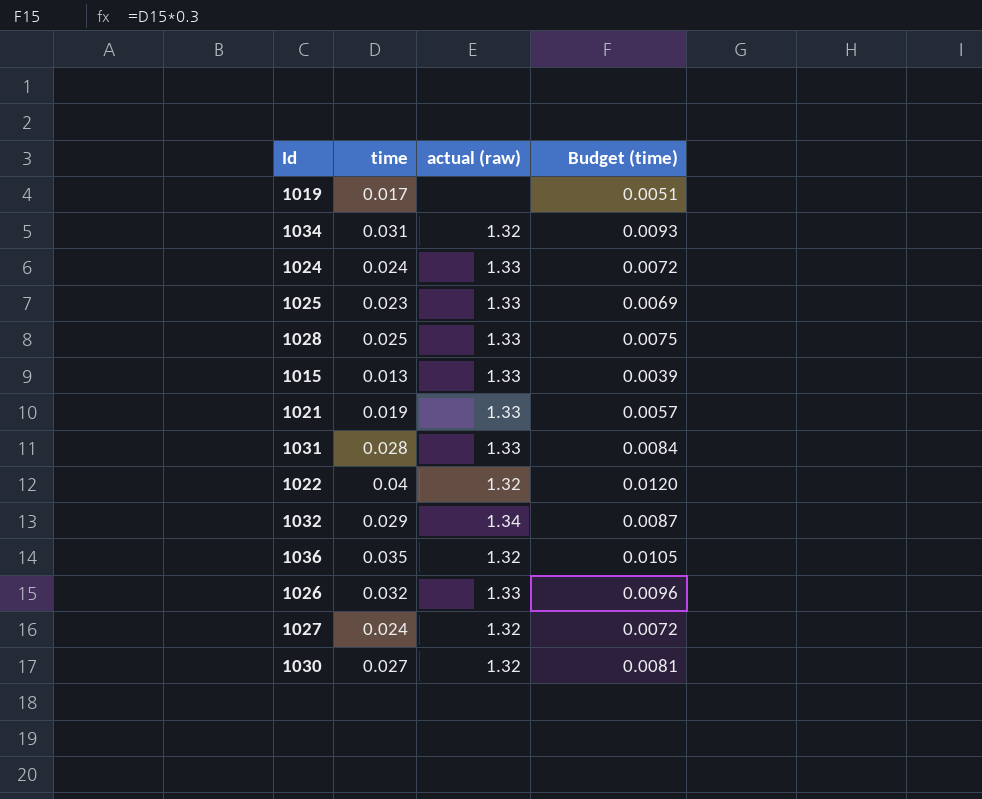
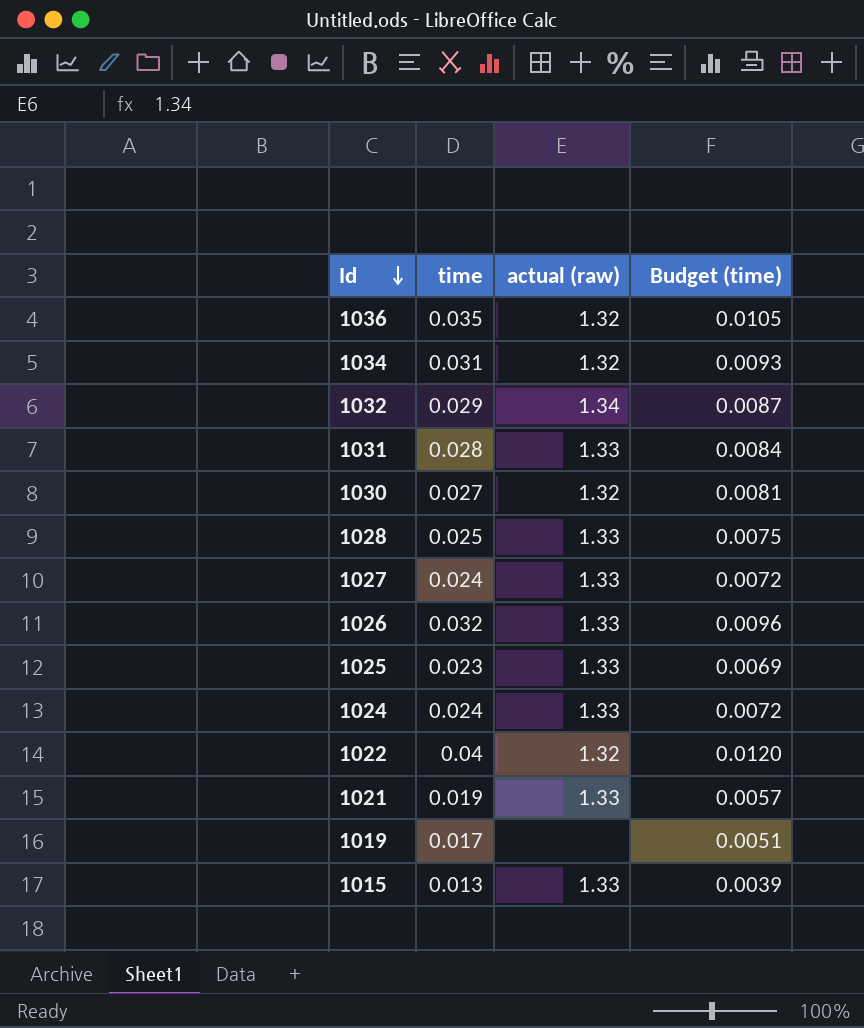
row order: none -> Id descending
1027 | actual (raw): 1.32 -> 1.33

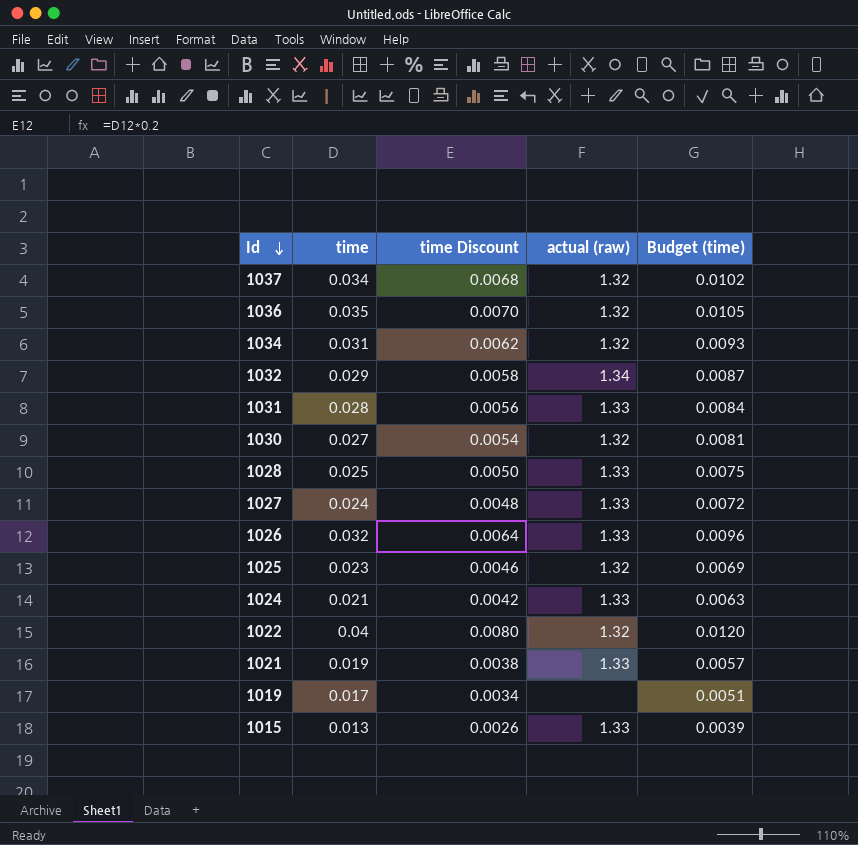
column time Discount | formula: none -> [time] * 0.2
row 1037: none -> 0.034 | 0.0068 | 1.32 | 0.0102
1025 | actual (raw): 1.33 -> 1.32
1024 | time: 0.024 -> 0.021
1024 | Budget (time): 0.0072 -> 0.0063

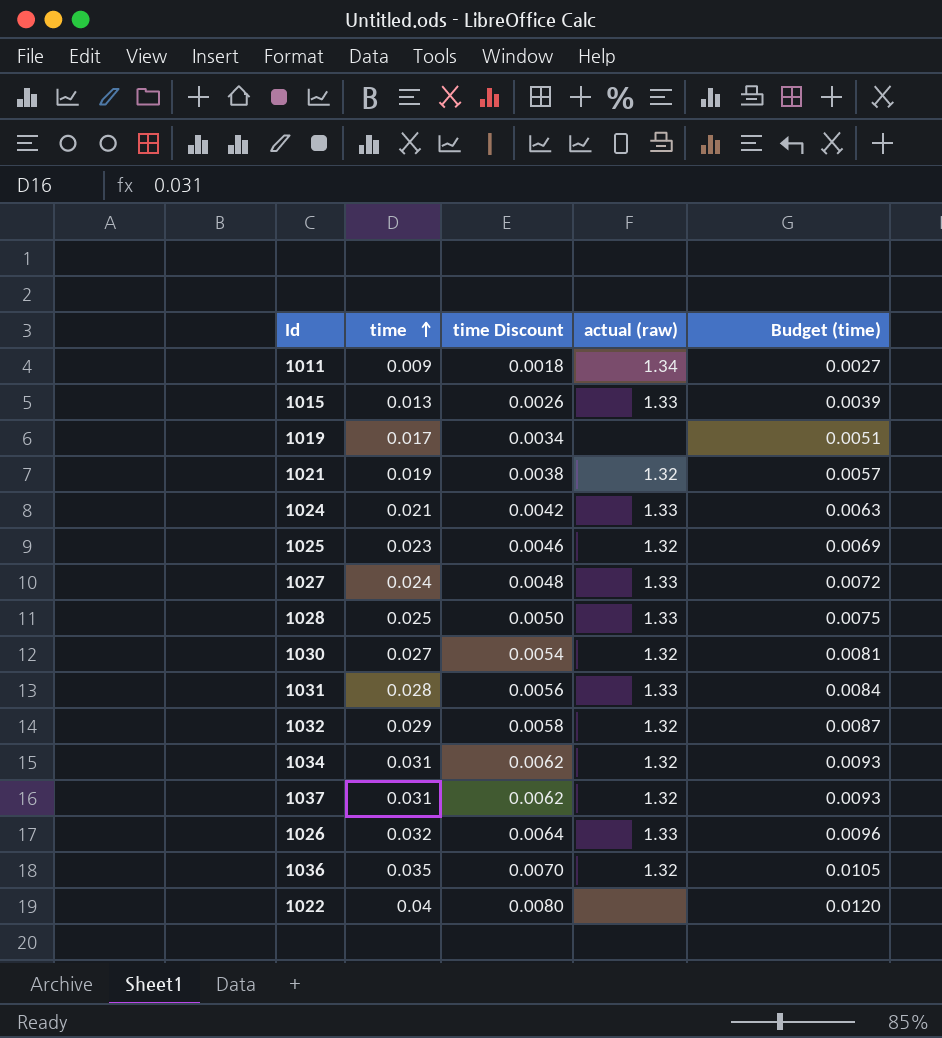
row order: Id descending -> time ascending
row 1011: none -> 0.009 | 0.0018 | 1.34 | 0.0027
1021 | actual (raw): 1.33 -> 1.32
1032 | actual (raw): 1.34 -> 1.32
1037 | time: 0.034 -> 0.031
1037 | time Discount: 0.0068 -> 0.0062
1037 | Budget (time): 0.0102 -> 0.0093
1022 | actual (raw): 1.32 -> none

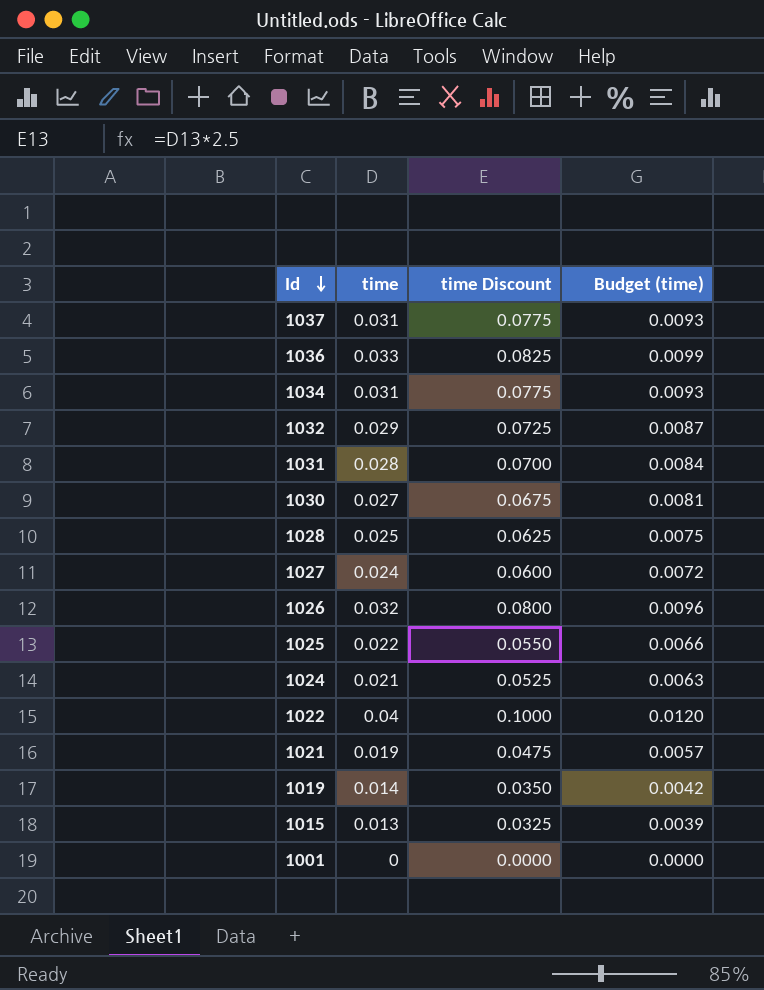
row order: time ascending -> Id descending
column actual (raw) | position: 4 -> none
column time Discount | formula: [time] * 0.2 -> [time] * 2.5
row 1011: 0.009 | 0.0018 | 1.34 | 0.0027 -> none
1036 | time: 0.035 -> 0.033
1036 | Budget (time): 0.0105 -> 0.0099
1025 | time: 0.023 -> 0.022
1025 | Budget (time): 0.0069 -> 0.0066
1019 | time: 0.017 -> 0.014
1019 | Budget (time): 0.0051 -> 0.0042
row 1001: none -> 0 | 0.0000 | 0.0000

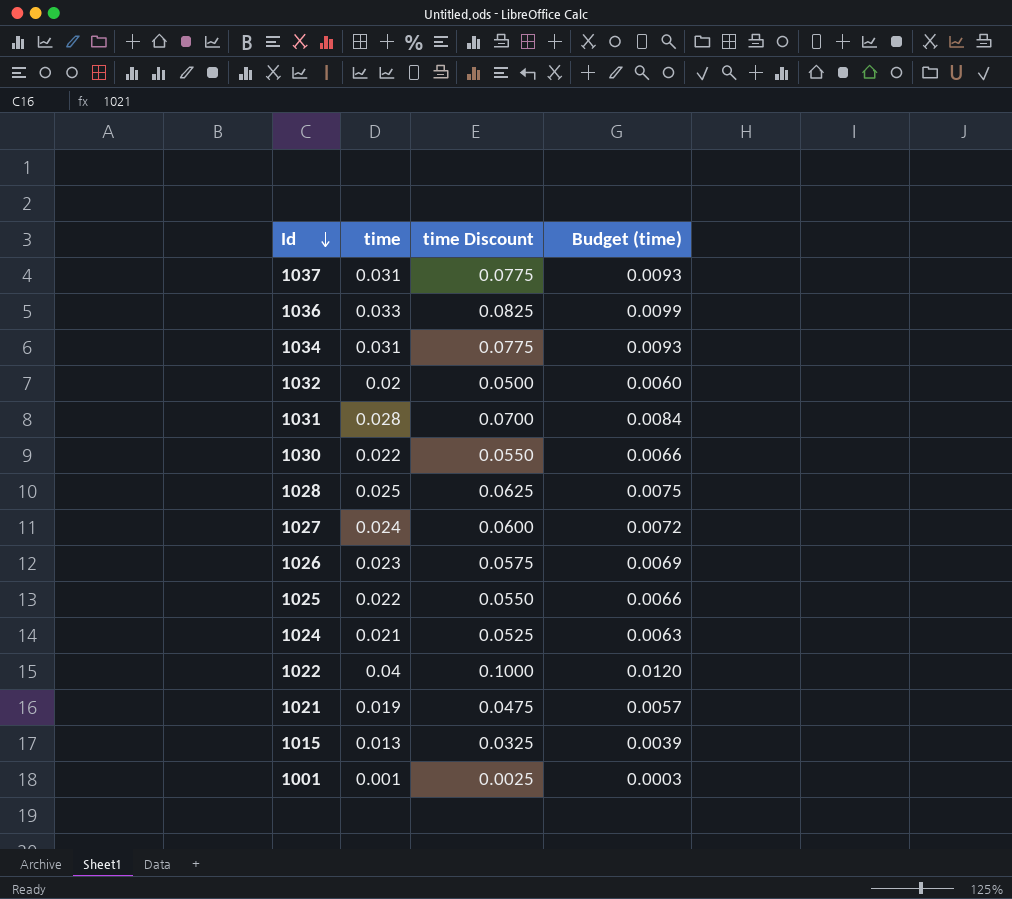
row 1019: 0.014 | 0.0350 | 0.0042 -> none
1032 | time: 0.029 -> 0.02
1032 | time Discount: 0.0725 -> 0.0500
1032 | Budget (time): 0.0087 -> 0.0060
1030 | time: 0.027 -> 0.022
1030 | time Discount: 0.0675 -> 0.0550
1030 | Budget (time): 0.0081 -> 0.0066
1026 | time: 0.032 -> 0.023
1026 | time Discount: 0.0800 -> 0.0575
1026 | Budget (time): 0.0096 -> 0.0069
1001 | time: 0 -> 0.001
1001 | time Discount: 0.0000 -> 0.0025
1001 | Budget (time): 0.0000 -> 0.0003

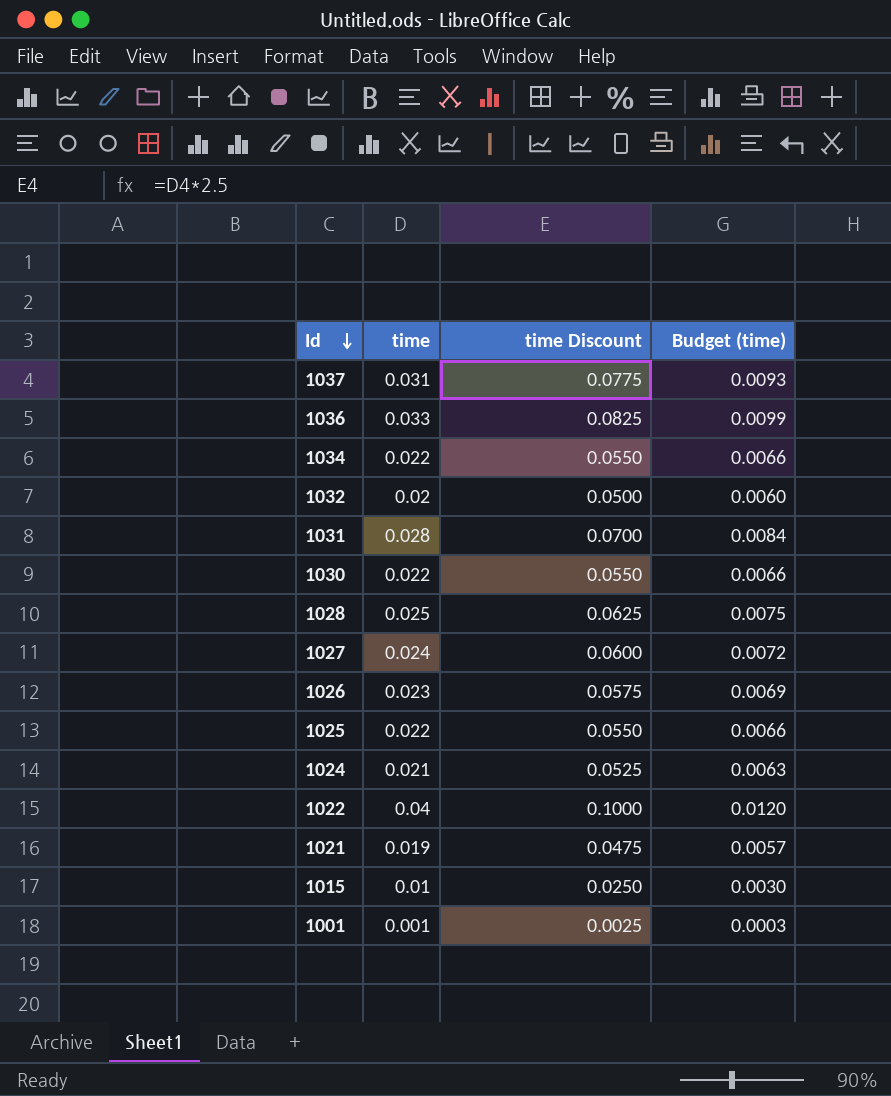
1034 | time: 0.031 -> 0.022
1034 | time Discount: 0.0775 -> 0.0550
1034 | Budget (time): 0.0093 -> 0.0066
1015 | time: 0.013 -> 0.01
1015 | time Discount: 0.0325 -> 0.0250
1015 | Budget (time): 0.0039 -> 0.0030

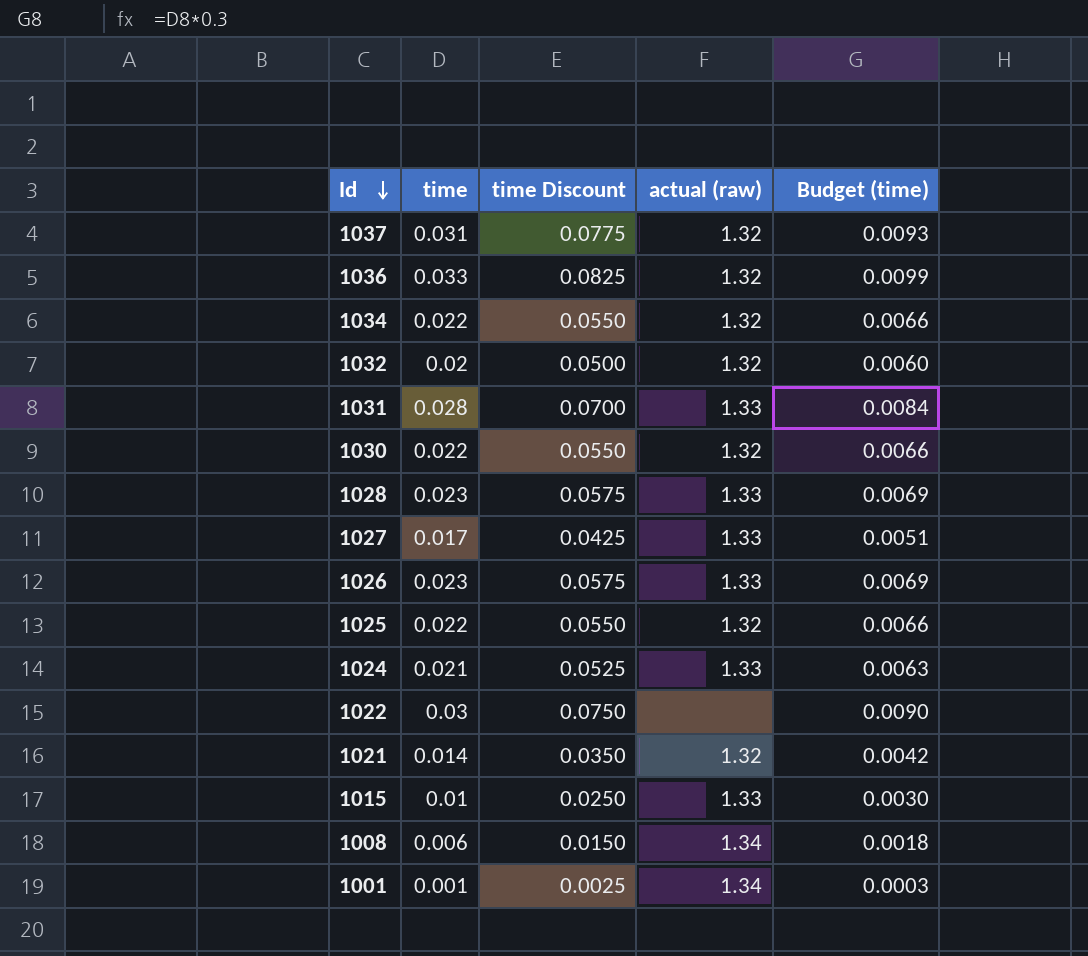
column actual (raw) | position: none -> 4
1028 | time: 0.025 -> 0.023
1028 | time Discount: 0.0625 -> 0.0575
1028 | Budget (time): 0.0075 -> 0.0069
1027 | time: 0.024 -> 0.017
1027 | time Discount: 0.0600 -> 0.0425
1027 | Budget (time): 0.0072 -> 0.0051
1022 | time: 0.04 -> 0.03
1022 | time Discount: 0.1000 -> 0.0750
1022 | Budget (time): 0.0120 -> 0.0090
1021 | time: 0.019 -> 0.014
1021 | time Discount: 0.0475 -> 0.0350
1021 | Budget (time): 0.0057 -> 0.0042
row 1008: none -> 0.006 | 0.0150 | 1.34 | 0.0018

